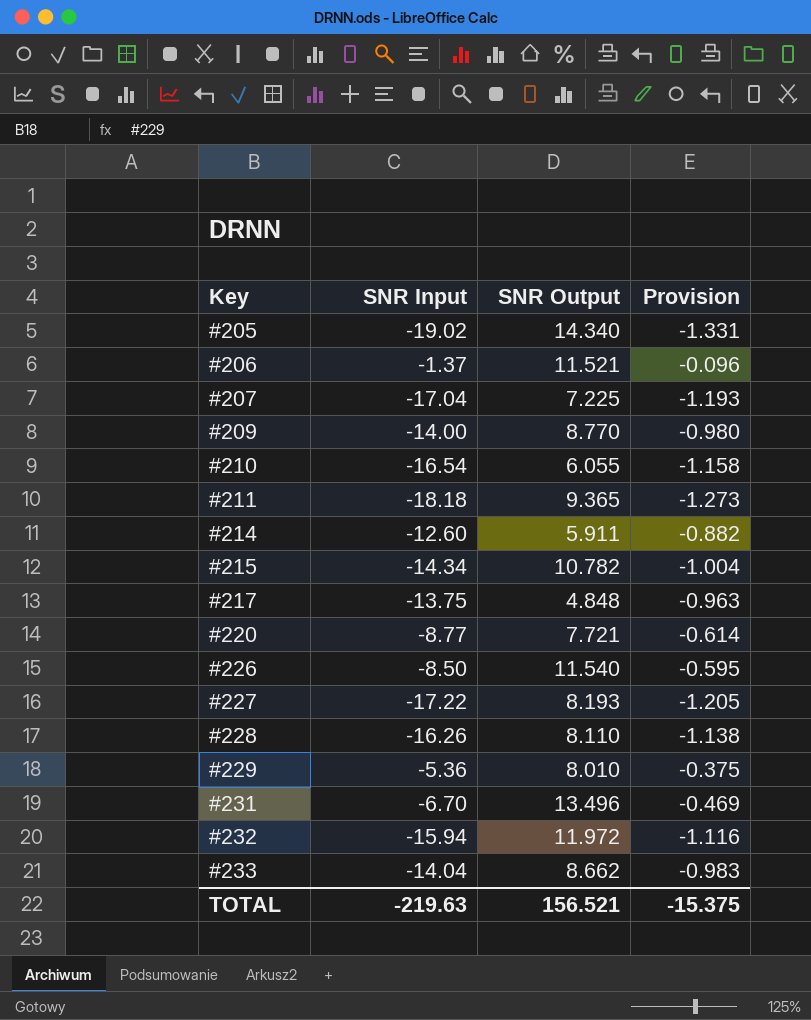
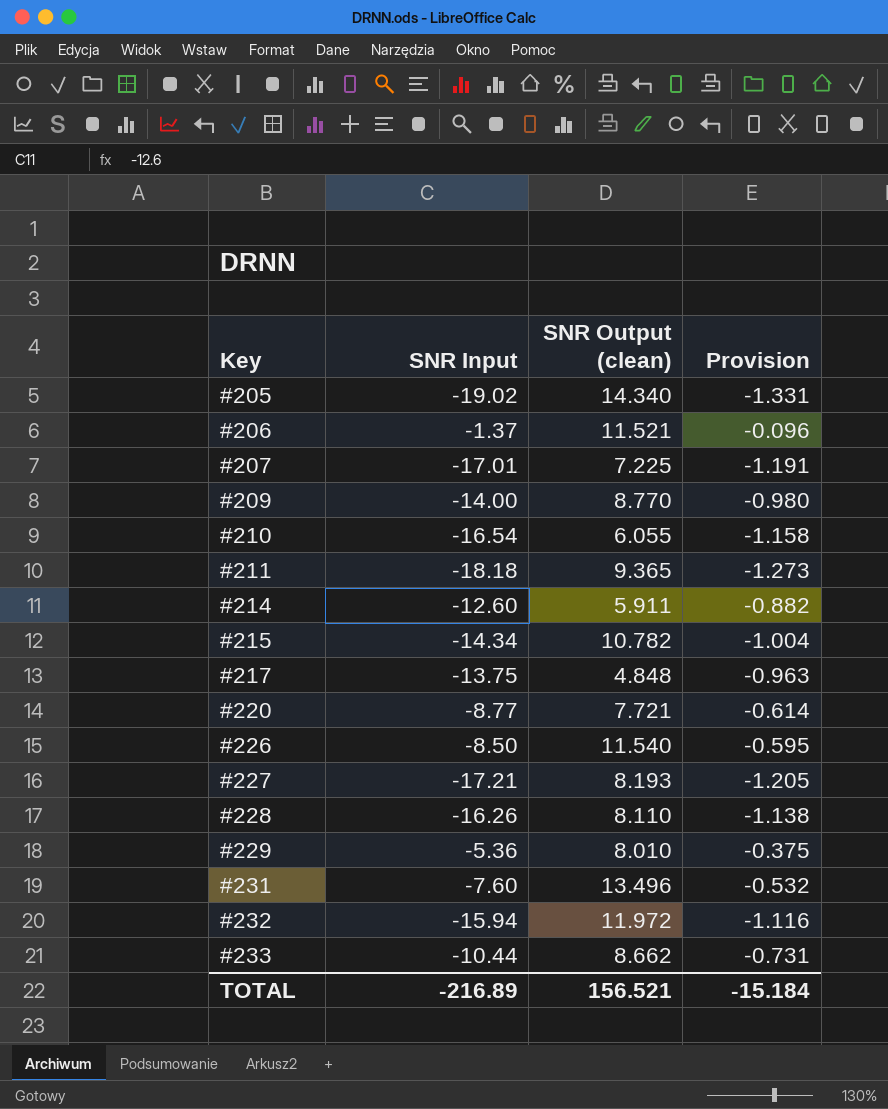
column name: SNR Output -> SNR Output (clean)
#207 | SNR Input: -17.04 -> -17.01
#207 | Provision: -1.193 -> -1.191
#227 | SNR Input: -17.22 -> -17.21
#231 | SNR Input: -6.70 -> -7.60
#231 | Provision: -0.469 -> -0.532
#233 | SNR Input: -14.04 -> -10.44
#233 | Provision: -0.983 -> -0.731
TOTAL | SNR Input: -219.63 -> -216.89
TOTAL | Provision: -15.375 -> -15.184

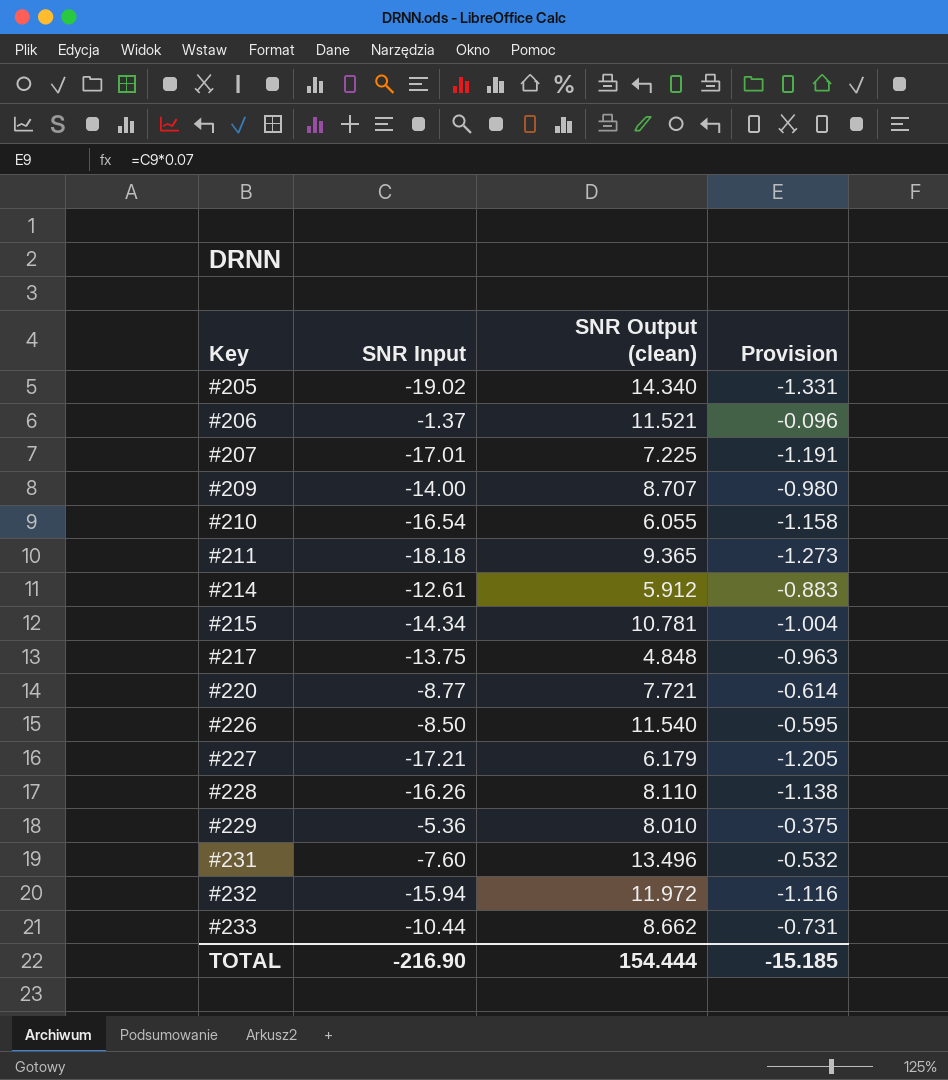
#209 | SNR Output (clean): 8.770 -> 8.707
#214 | SNR Input: -12.60 -> -12.61
#214 | SNR Output (clean): 5.911 -> 5.912
#214 | Provision: -0.882 -> -0.883
#215 | SNR Output (clean): 10.782 -> 10.781
#227 | SNR Output (clean): 8.193 -> 6.179
TOTAL | SNR Input: -216.89 -> -216.90
TOTAL | SNR Output (clean): 156.521 -> 154.444
TOTAL | Provision: -15.184 -> -15.185

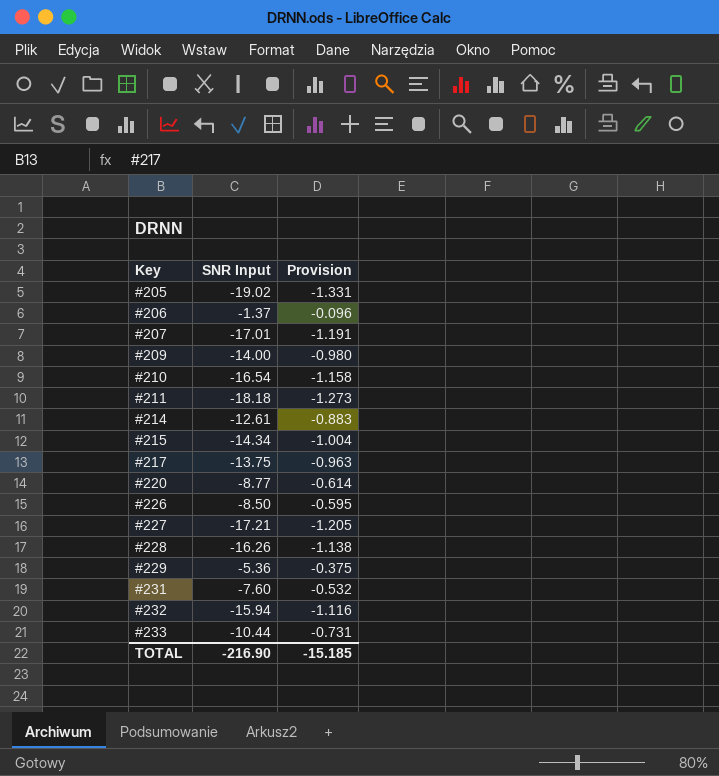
column SNR Output (clean) | position: 3 -> none

